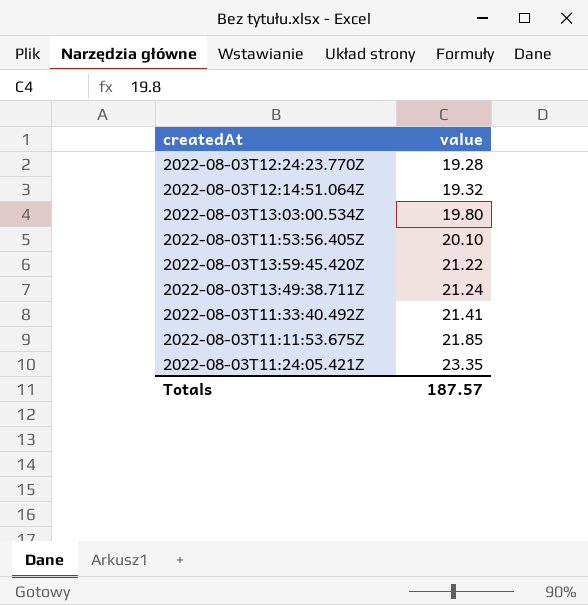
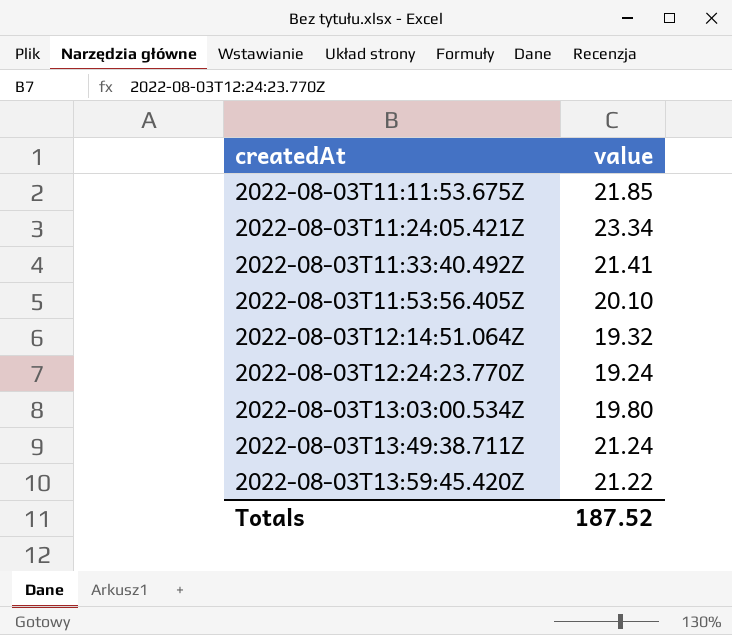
row order: value ascending -> createdAt ascending
2022-08-03T11:24:05.421Z | value: 23.35 -> 23.34
2022-08-03T12:24:23.770Z | value: 19.28 -> 19.24
Totals | value: 187.57 -> 187.52

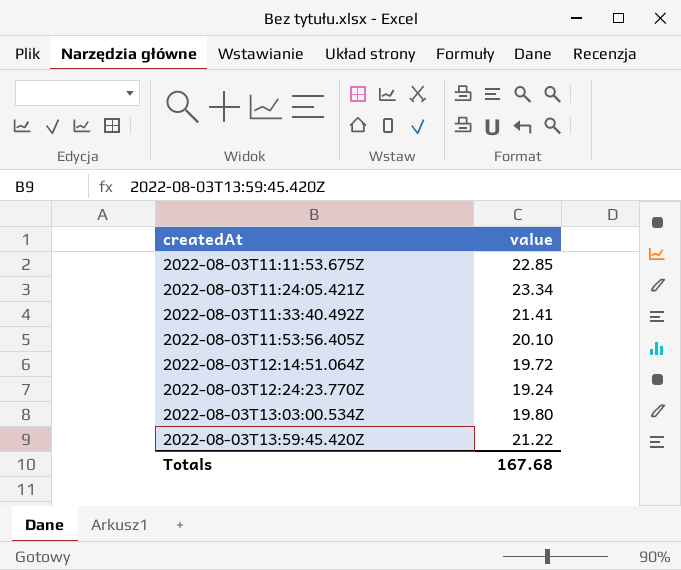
row 2022-08-03T13:49:38.711Z: 21.24 -> none
2022-08-03T11:11:53.675Z | value: 21.85 -> 22.85
2022-08-03T12:14:51.064Z | value: 19.32 -> 19.72
Totals | value: 187.52 -> 167.68

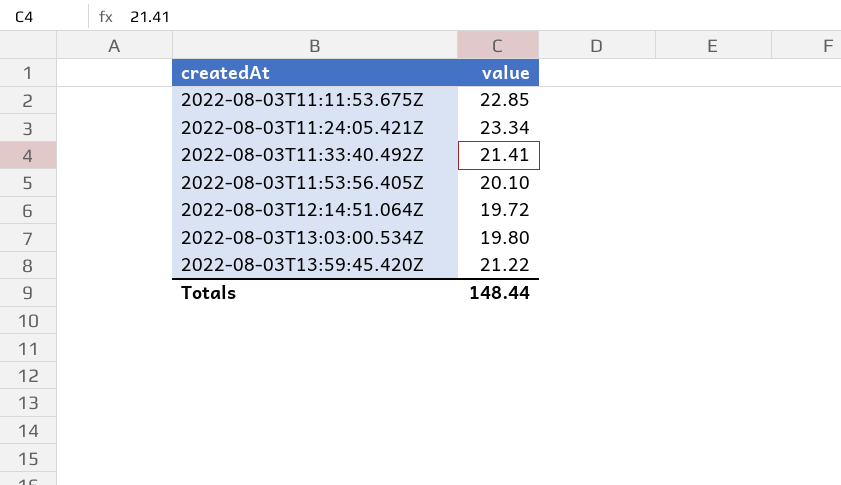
row 2022-08-03T12:24:23.770Z: 19.24 -> none
Totals | value: 167.68 -> 148.44

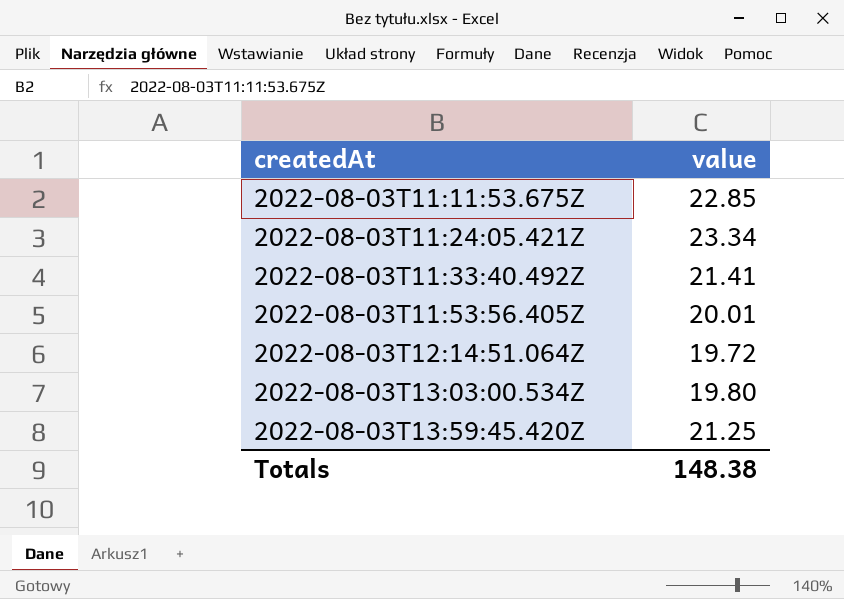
2022-08-03T11:53:56.405Z | value: 20.10 -> 20.01
2022-08-03T13:59:45.420Z | value: 21.22 -> 21.25
Totals | value: 148.44 -> 148.38

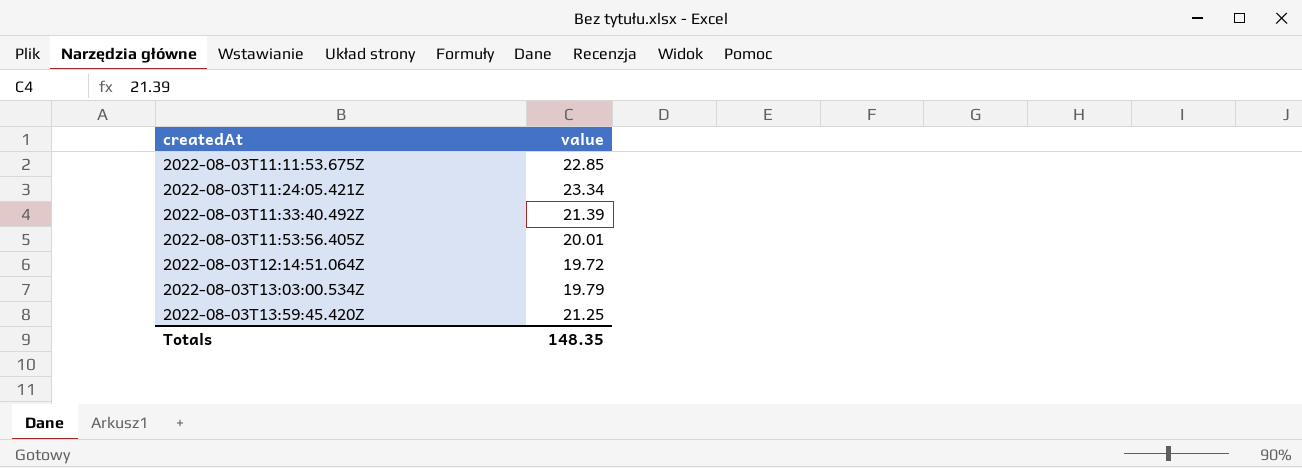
2022-08-03T11:33:40.492Z | value: 21.41 -> 21.39
2022-08-03T13:03:00.534Z | value: 19.80 -> 19.79
Totals | value: 148.38 -> 148.35

